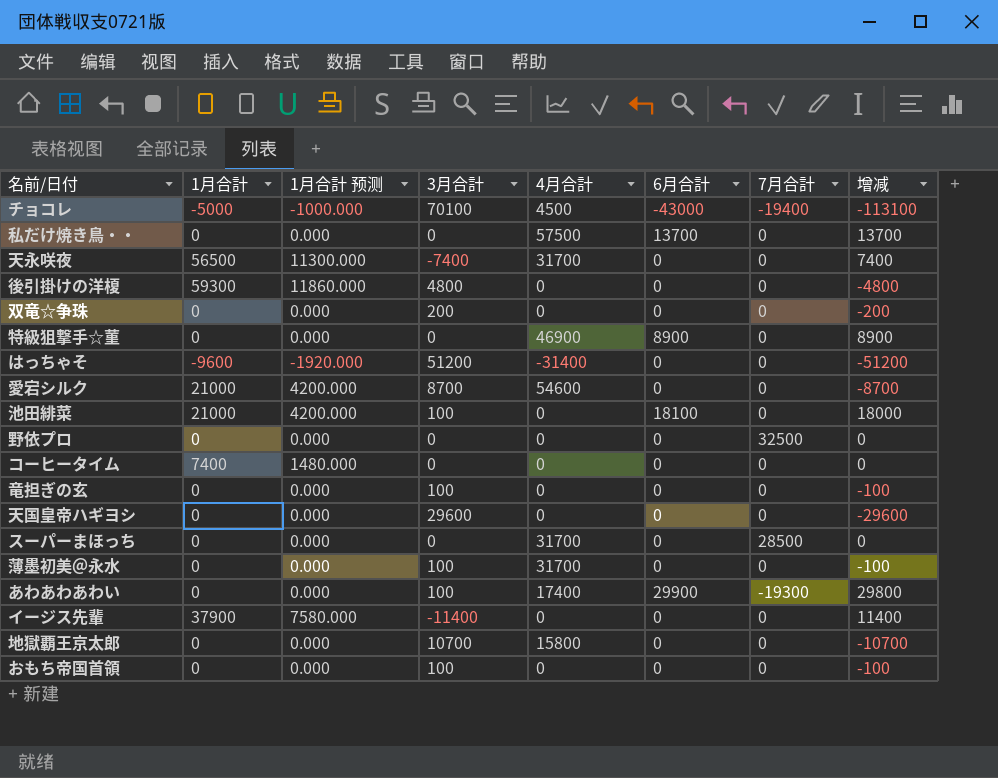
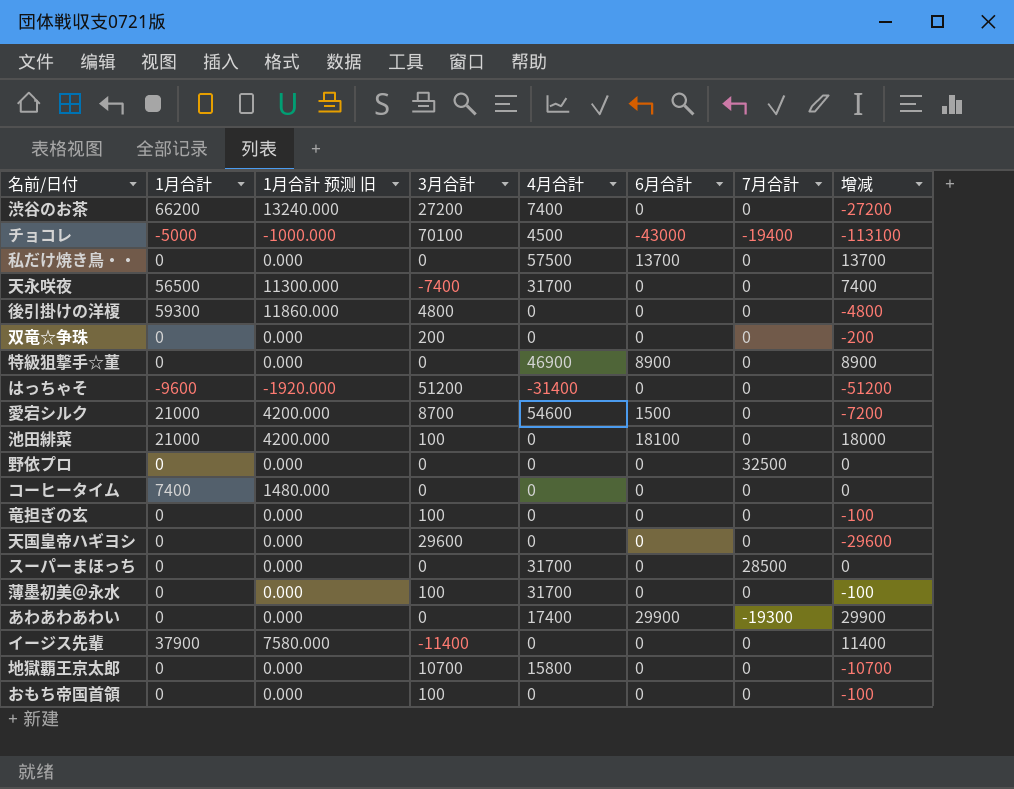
column name: 1月合計 预测 -> 1月合計 预测 旧
row 渋谷のお茶: none -> 66200 | 13240.000 | 27200 | 7400 | 0 | 0 | -27200
愛宕シルク | 6月合計: 0 -> 1500
愛宕シルク | 增减: -8700 -> -7200
あわあわあわい | 3月合計: 100 -> 0
あわあわあわい | 增减: 29800 -> 29900

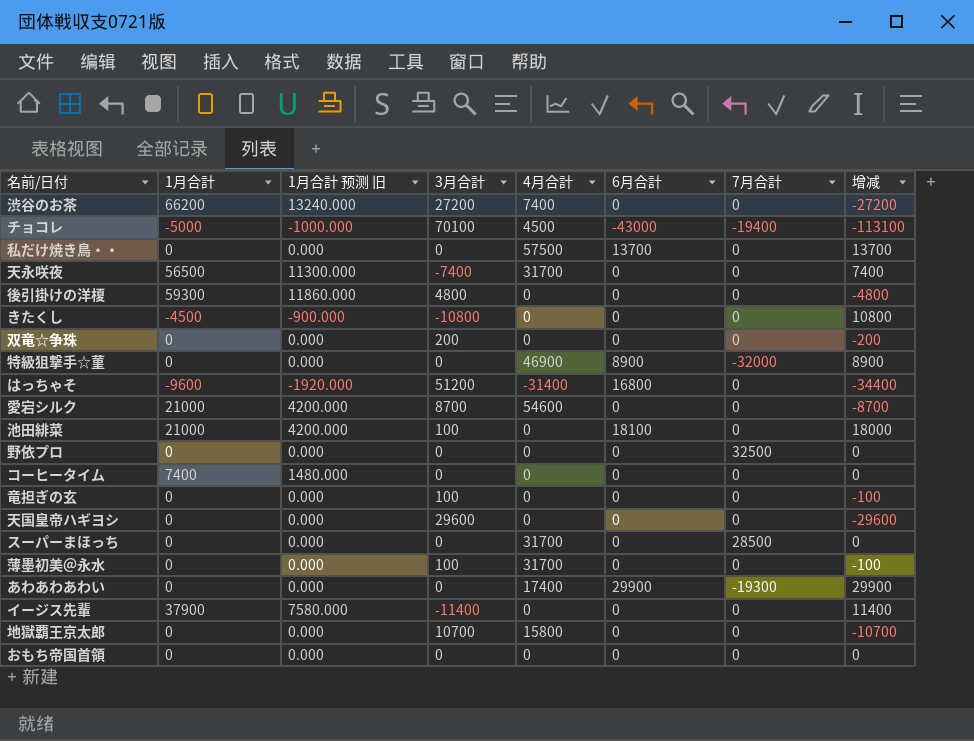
row きたくし: none -> -4500 | -900.000 | -10800 | 0 | 0 | 0 | 10800
特級狙撃手☆菫 | 7月合計: 0 -> -32000
はっちゃそ | 6月合計: 0 -> 16800
はっちゃそ | 增减: -51200 -> -34400
愛宕シルク | 6月合計: 1500 -> 0
愛宕シルク | 增减: -7200 -> -8700
おもち帝国首領 | 3月合計: 100 -> 0
おもち帝国首領 | 增减: -100 -> 0

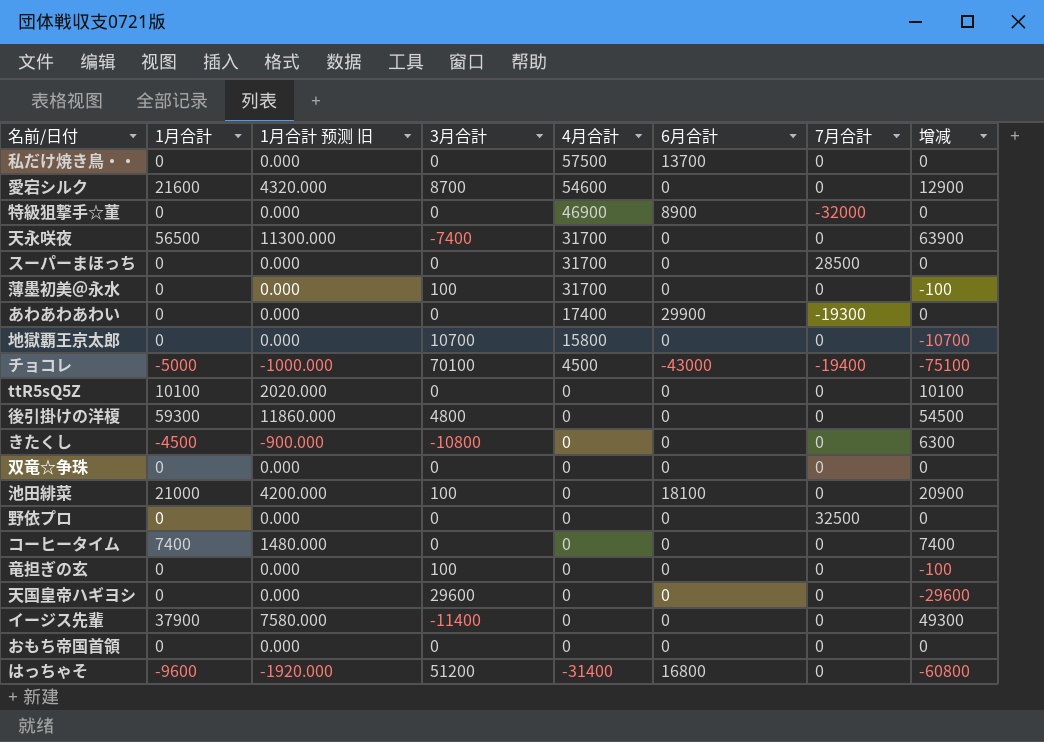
row order: none -> 4月合計 descending
column 增减 | formula: [6月合計] - [3月合計] -> [1月合計] - [3月合計]
row 渋谷のお茶: 66200 | 13240.000 | 27200 | 7400 | 0 | 0 | -27200 -> none
愛宕シルク | 1月合計: 21000 -> 21600
愛宕シルク | 1月合計 预测 旧: 4200.000 -> 4320.000
row ttR5sQ5Z: none -> 10100 | 2020.000 | 0 | 0 | 0 | 0 | 10100
双竜☆争珠 | 3月合計: 200 -> 0

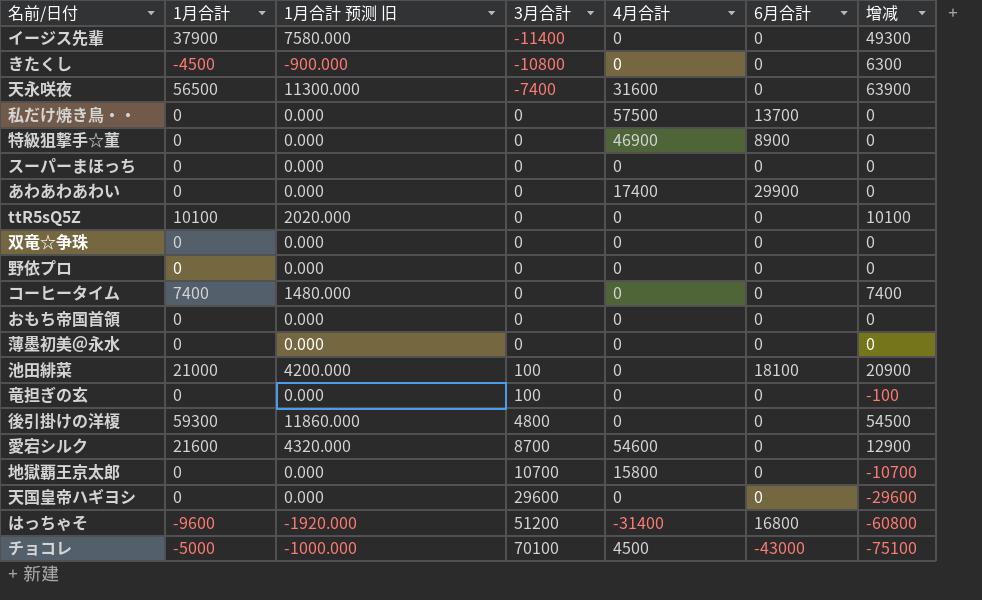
row order: 4月合計 descending -> 3月合計 ascending
column 7月合計 | position: 7 -> none
天永咲夜 | 4月合計: 31700 -> 31600
スーパーまほっち | 4月合計: 31700 -> 0
薄墨初美＠永水 | 3月合計: 100 -> 0
薄墨初美＠永水 | 4月合計: 31700 -> 0
薄墨初美＠永水 | 增减: -100 -> 0

